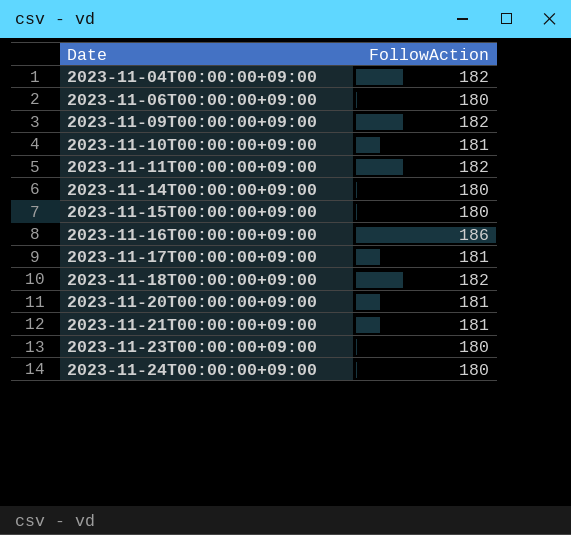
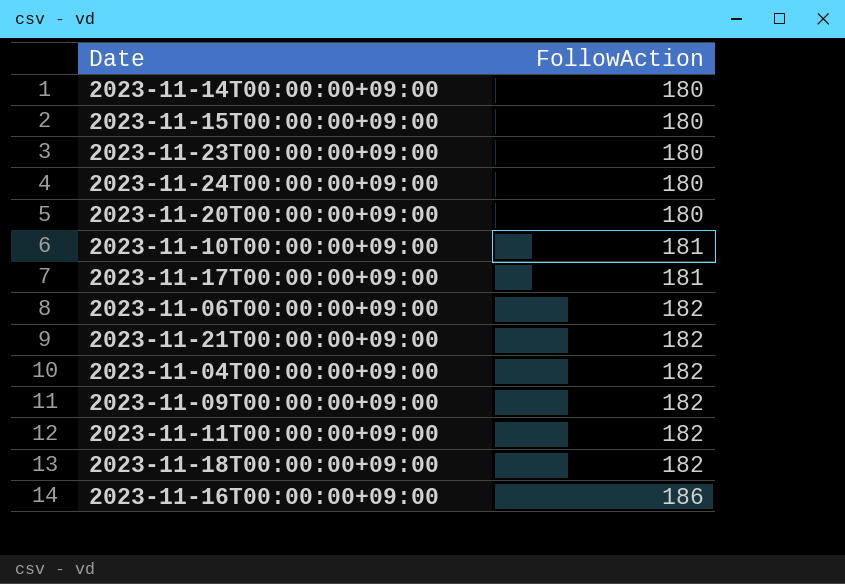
row order: Date ascending -> FollowAction ascending
2023-11-20T00:00:00+09:00 | FollowAction: 181 -> 180
2023-11-06T00:00:00+09:00 | FollowAction: 180 -> 182
2023-11-21T00:00:00+09:00 | FollowAction: 181 -> 182

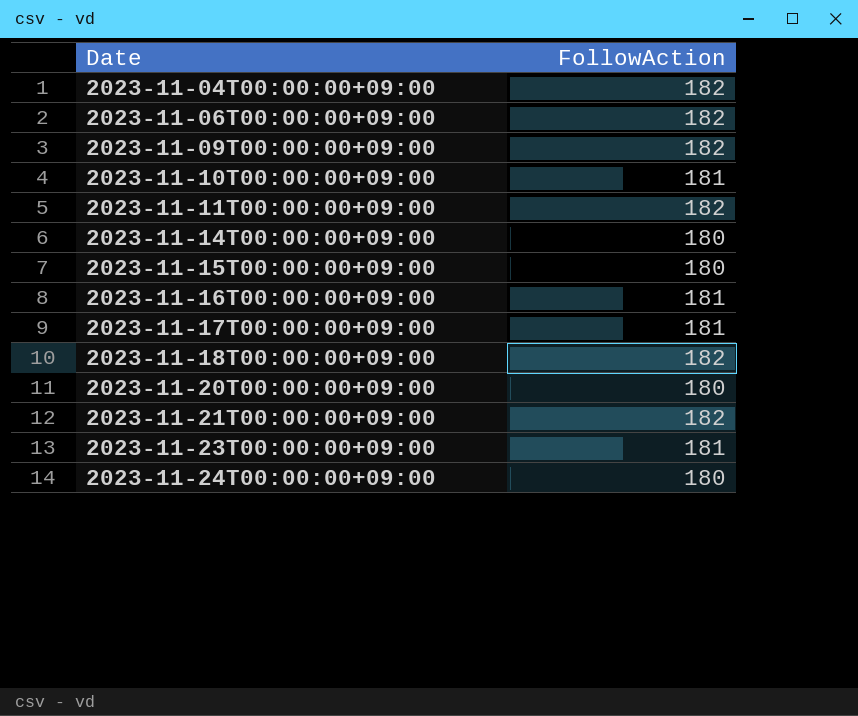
row order: FollowAction ascending -> Date ascending
2023-11-16T00:00:00+09:00 | FollowAction: 186 -> 181
2023-11-23T00:00:00+09:00 | FollowAction: 180 -> 181

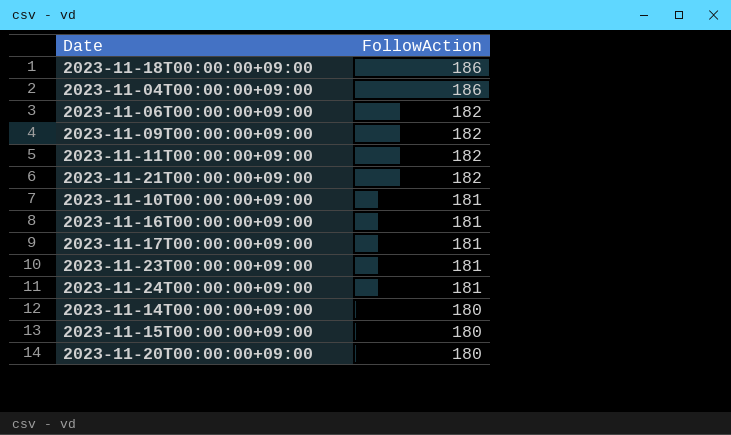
row order: Date ascending -> FollowAction descending
2023-11-18T00:00:00+09:00 | FollowAction: 182 -> 186
2023-11-04T00:00:00+09:00 | FollowAction: 182 -> 186
2023-11-24T00:00:00+09:00 | FollowAction: 180 -> 181

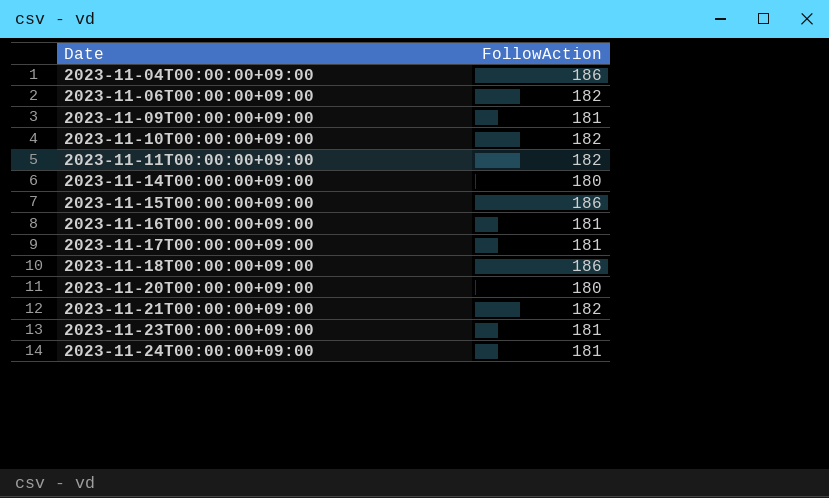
row order: FollowAction descending -> Date ascending
2023-11-09T00:00:00+09:00 | FollowAction: 182 -> 181
2023-11-10T00:00:00+09:00 | FollowAction: 181 -> 182
2023-11-15T00:00:00+09:00 | FollowAction: 180 -> 186

